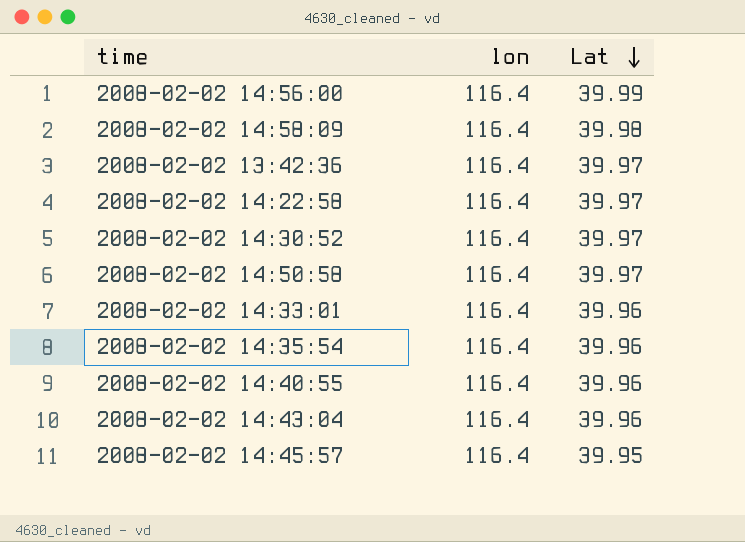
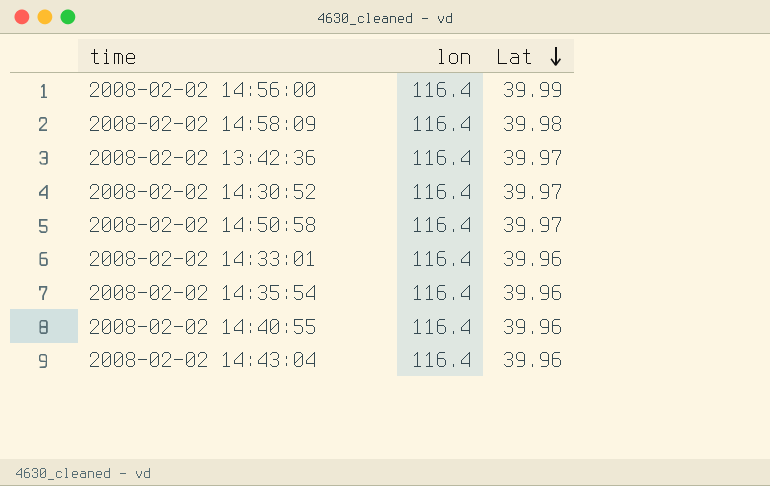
row 2008-02-02 14:22:58: 116.4 | 39.97 -> none
row 2008-02-02 14:45:57: 116.4 | 39.95 -> none

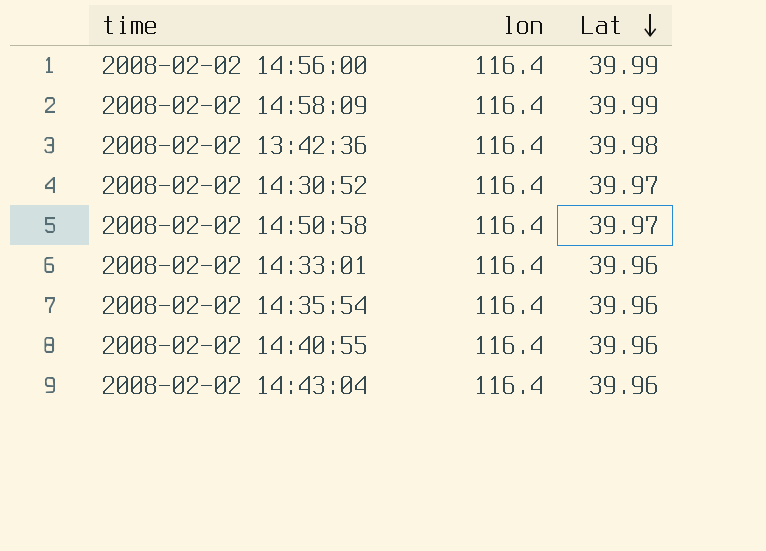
2008-02-02 14:58:09 | Lat: 39.98 -> 39.99
2008-02-02 13:42:36 | Lat: 39.97 -> 39.98

